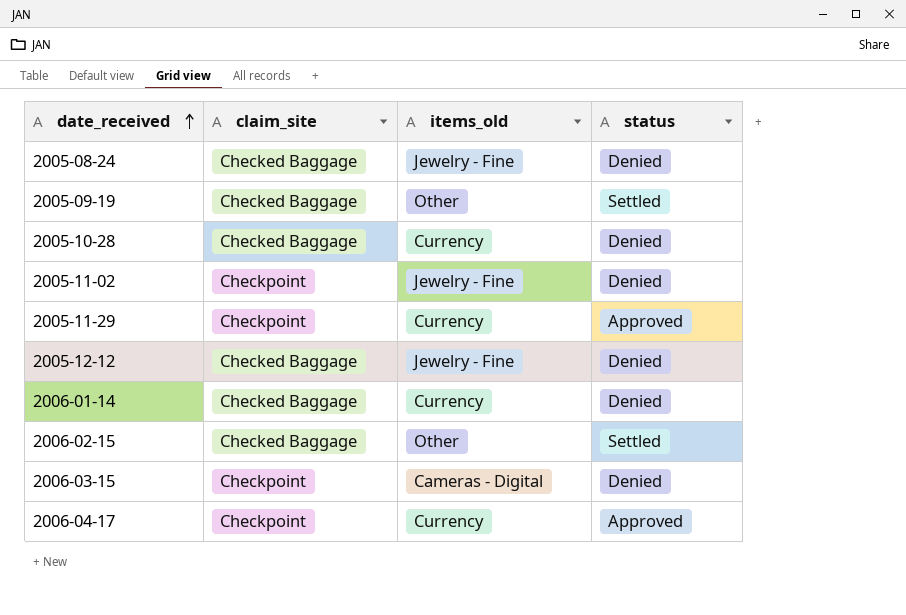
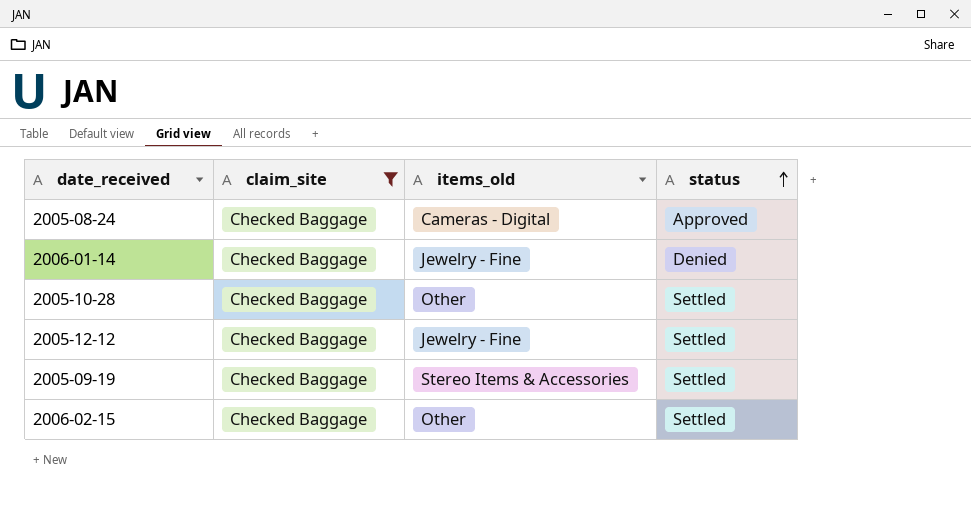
filter: none -> claim_site = Checked Baggage
row order: date_received ascending -> status ascending
2005-08-24 | items_old: Jewelry - Fine -> Cameras - Digital
2005-08-24 | status: Denied -> Approved
2006-01-14 | items_old: Currency -> Jewelry - Fine
2005-10-28 | items_old: Currency -> Other
2005-10-28 | status: Denied -> Settled
2005-12-12 | status: Denied -> Settled
2005-09-19 | items_old: Other -> Stereo Items & Accessories

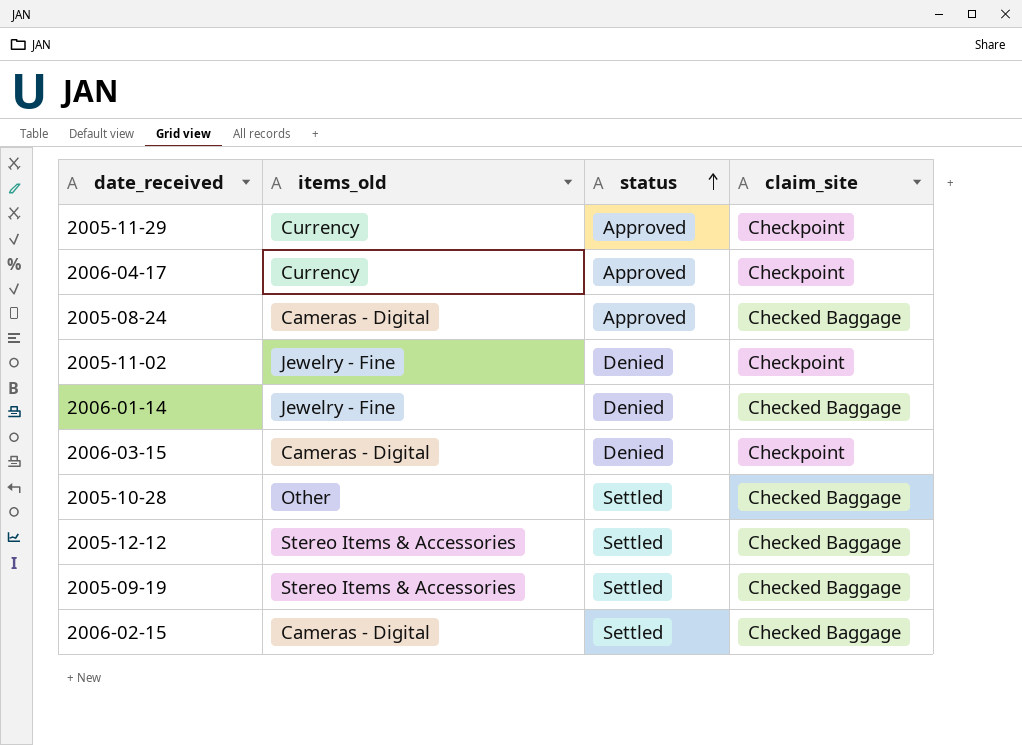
filter: claim_site = Checked Baggage -> none
column claim_site | position: 2 -> 4
2005-12-12 | items_old: Jewelry - Fine -> Stereo Items & Accessories
2006-02-15 | items_old: Other -> Cameras - Digital

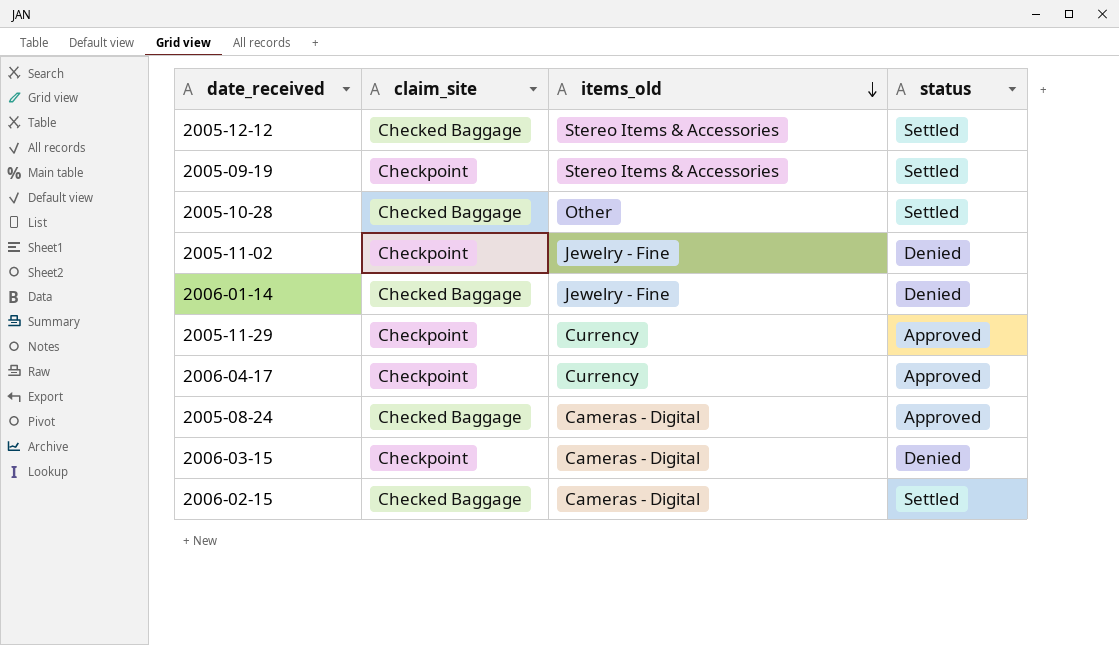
row order: status ascending -> items_old descending
column claim_site | position: 4 -> 2
2005-09-19 | claim_site: Checked Baggage -> Checkpoint

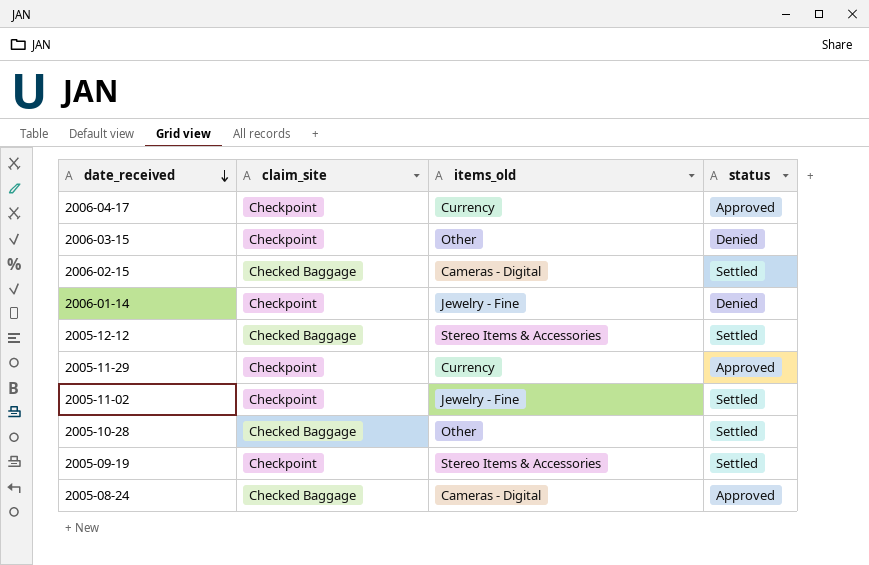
row order: items_old descending -> date_received descending
2006-03-15 | items_old: Cameras - Digital -> Other
2006-01-14 | claim_site: Checked Baggage -> Checkpoint
2005-11-02 | status: Denied -> Settled

